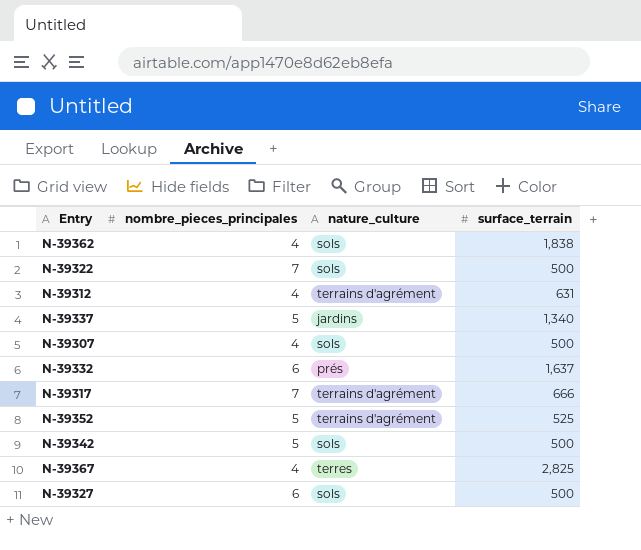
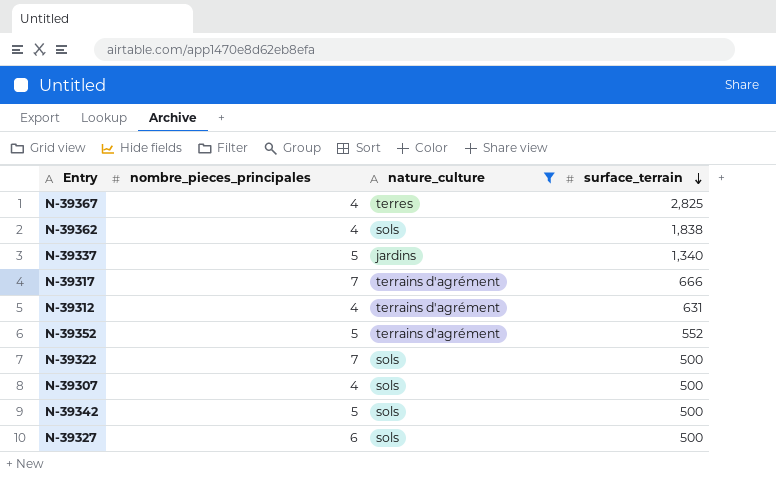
filter: none -> nature_culture != prés
row order: none -> surface_terrain descending
N-39352 | surface_terrain: 525 -> 552

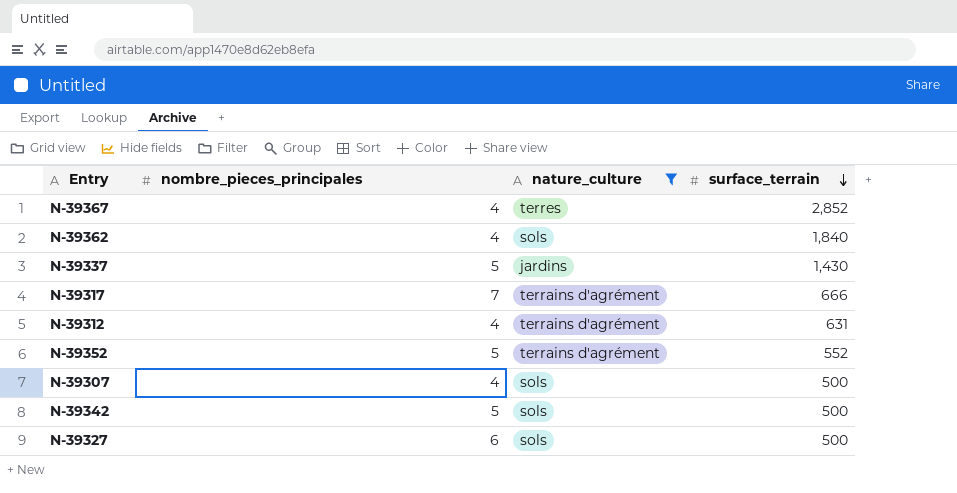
row N-39322: 7 | sols | 500 -> none
N-39367 | surface_terrain: 2,825 -> 2,852
N-39362 | surface_terrain: 1,838 -> 1,840
N-39337 | surface_terrain: 1,340 -> 1,430

